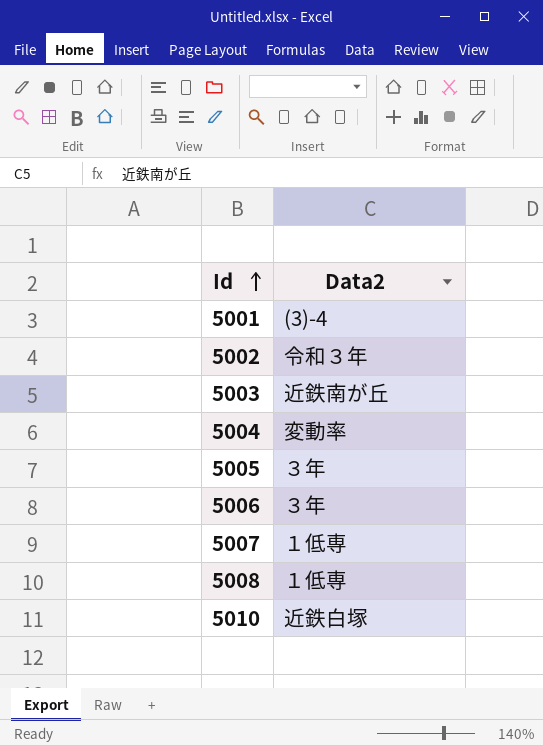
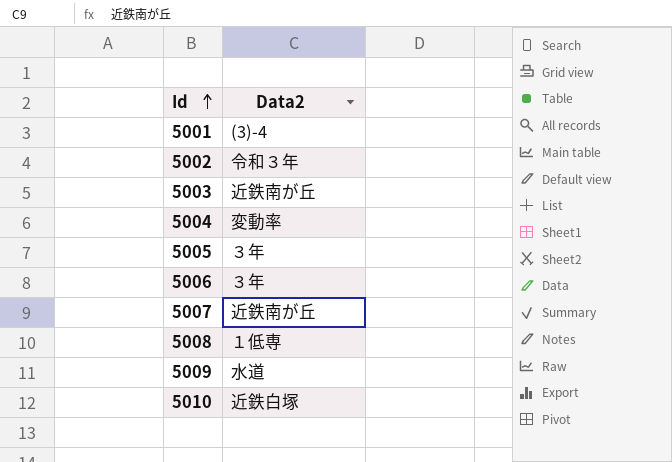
5007 | Data2: １低専 -> 近鉄南が丘
row 5009: none -> 水道

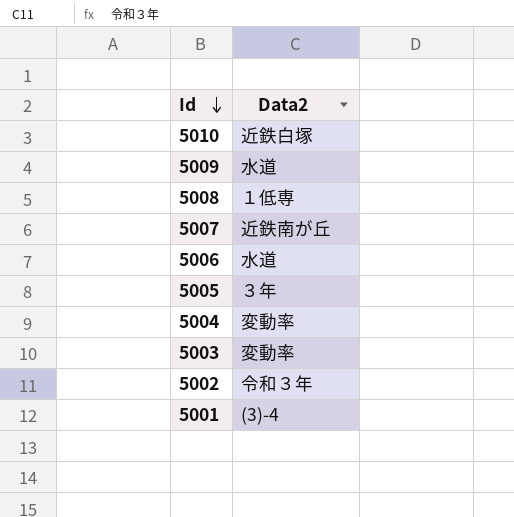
row order: Id ascending -> Id descending
5006 | Data2: ３年 -> 水道
5003 | Data2: 近鉄南が丘 -> 変動率

